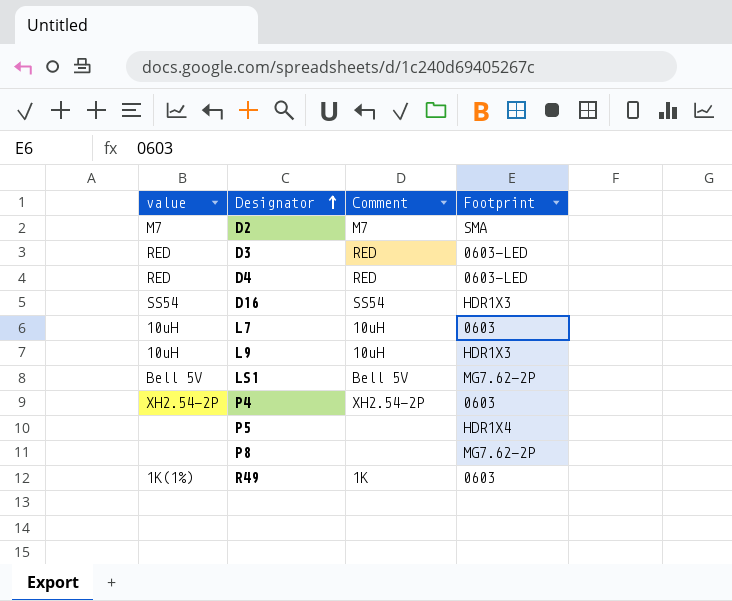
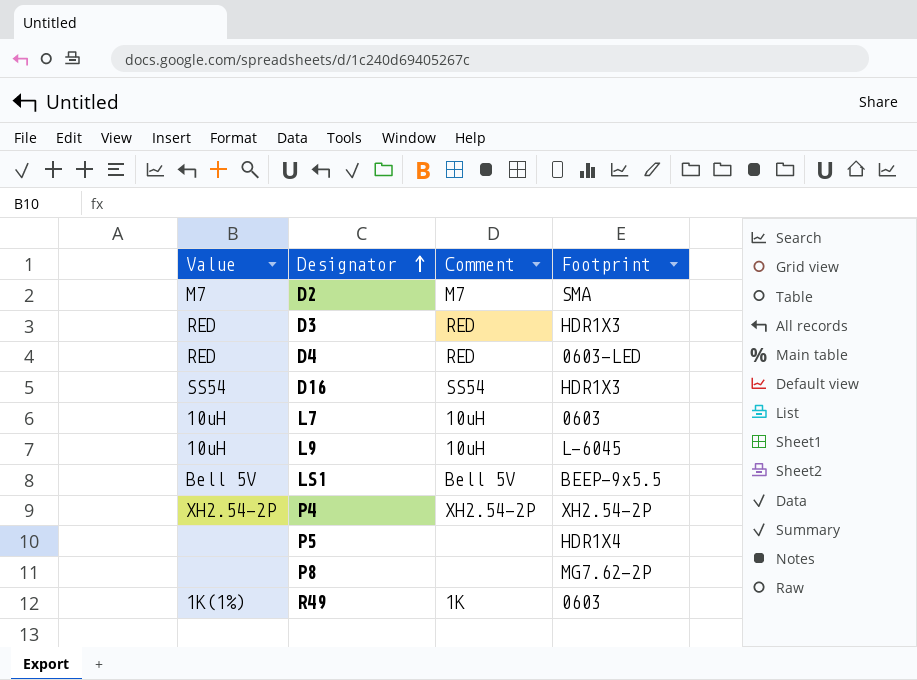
column name: value -> Value
D3 | Footprint: 0603-LED -> HDR1X3
L9 | Footprint: HDR1X3 -> L-6045
LS1 | Footprint: MG7.62-2P -> BEEP-9x5.5
P4 | Footprint: 0603 -> XH2.54-2P

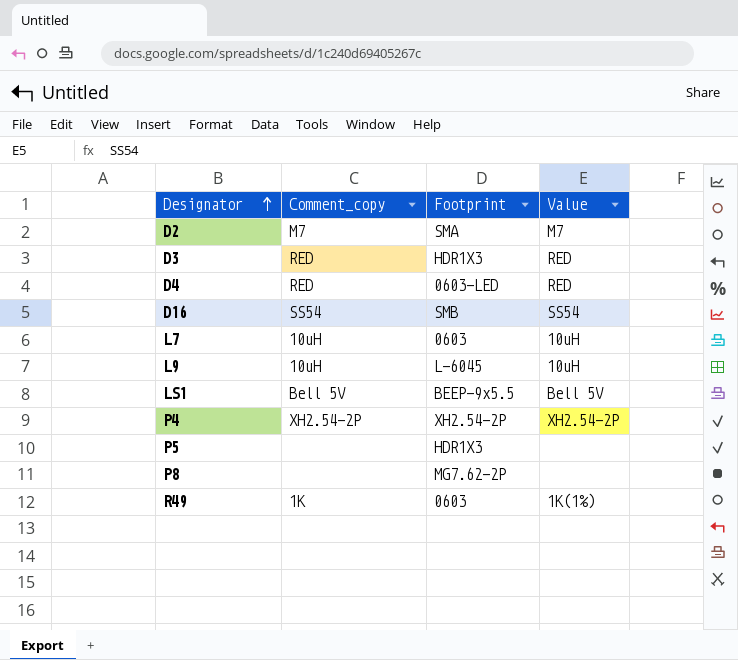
column name: Comment -> Comment_copy
column Value | position: 1 -> 4
D16 | Footprint: HDR1X3 -> SMB
P5 | Footprint: HDR1X4 -> HDR1X3

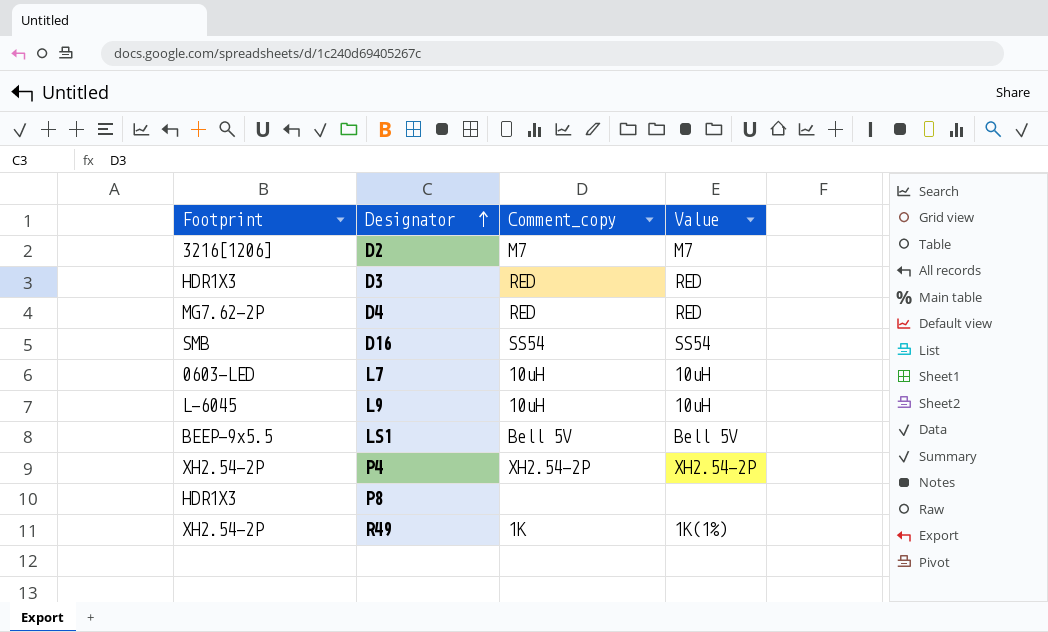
column Footprint | position: 3 -> 1
row P5: none | HDR1X3 | none -> none
D2 | Footprint: SMA -> 3216[1206]
D4 | Footprint: 0603-LED -> MG7.62-2P
L7 | Footprint: 0603 -> 0603-LED
P8 | Footprint: MG7.62-2P -> HDR1X3
R49 | Footprint: 0603 -> XH2.54-2P

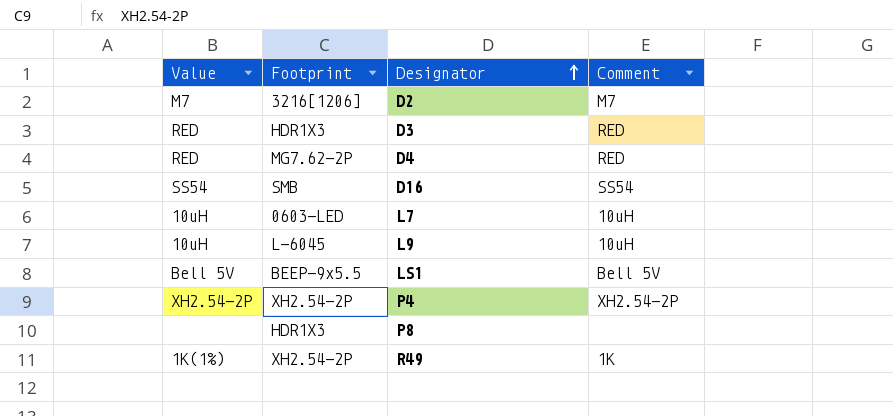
column Value | position: 4 -> 1
column name: Comment_copy -> Comment

